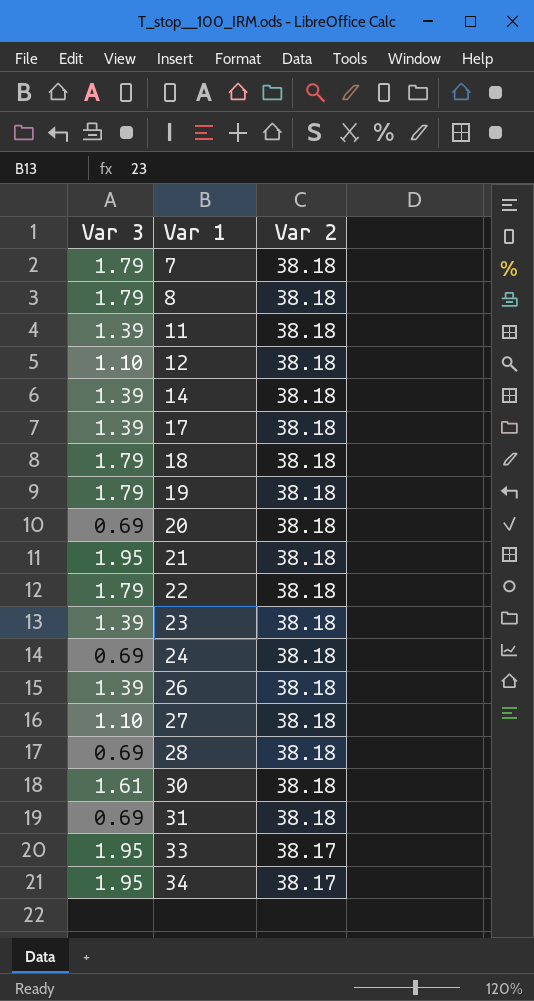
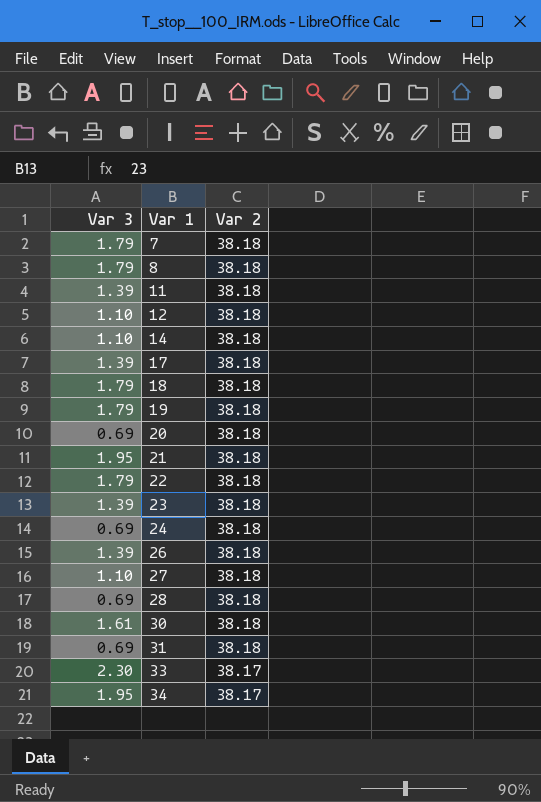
14 | Var 3: 1.39 -> 1.10
33 | Var 3: 1.95 -> 2.30

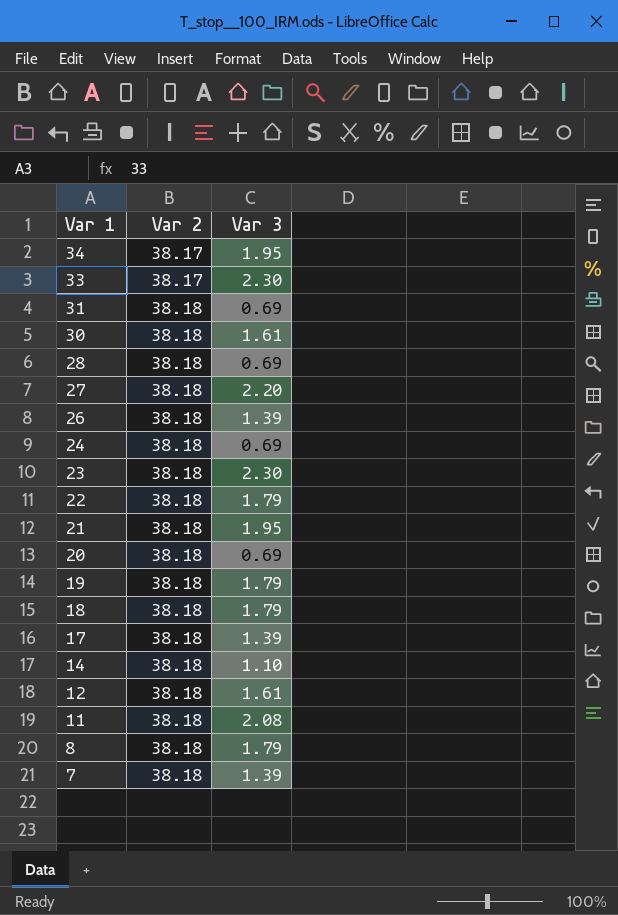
row order: Var 1 ascending -> Var 1 descending
column Var 3 | position: 1 -> 3
27 | Var 3: 1.10 -> 2.20
23 | Var 3: 1.39 -> 2.30
12 | Var 3: 1.10 -> 1.61
11 | Var 3: 1.39 -> 2.08
7 | Var 3: 1.79 -> 1.39

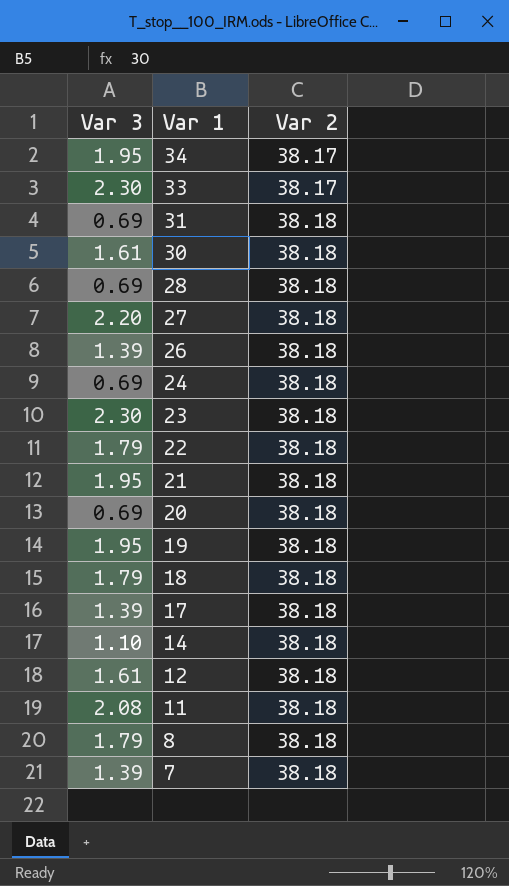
column Var 3 | position: 3 -> 1
19 | Var 3: 1.79 -> 1.95

